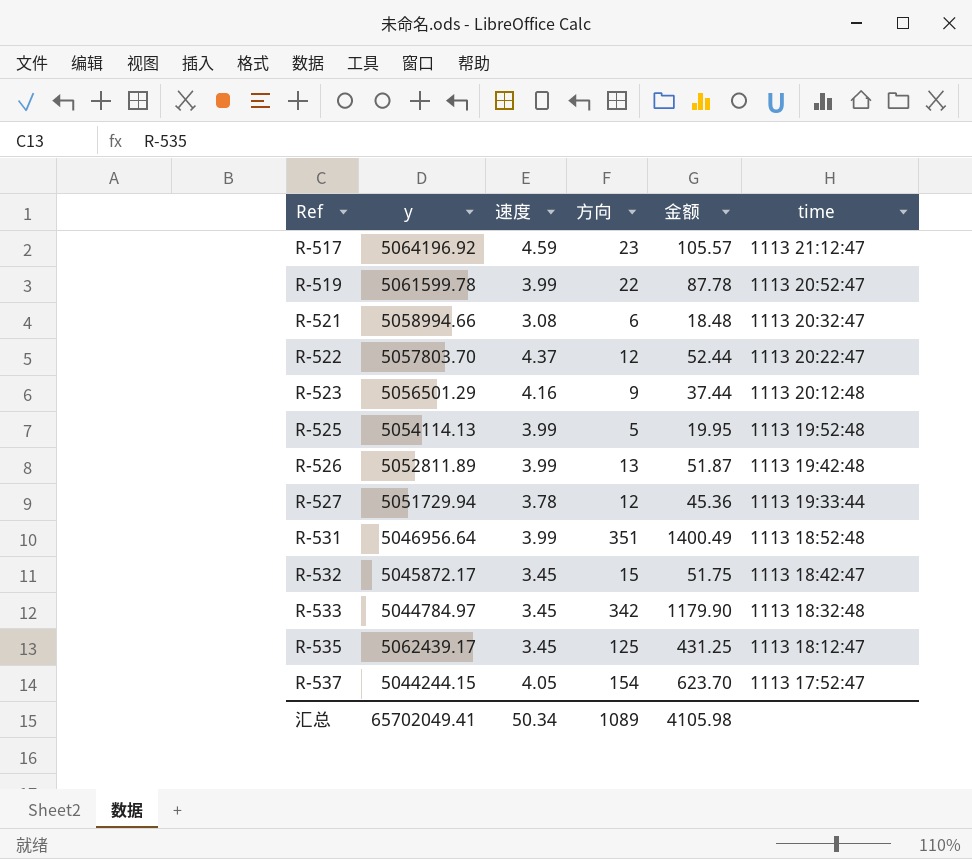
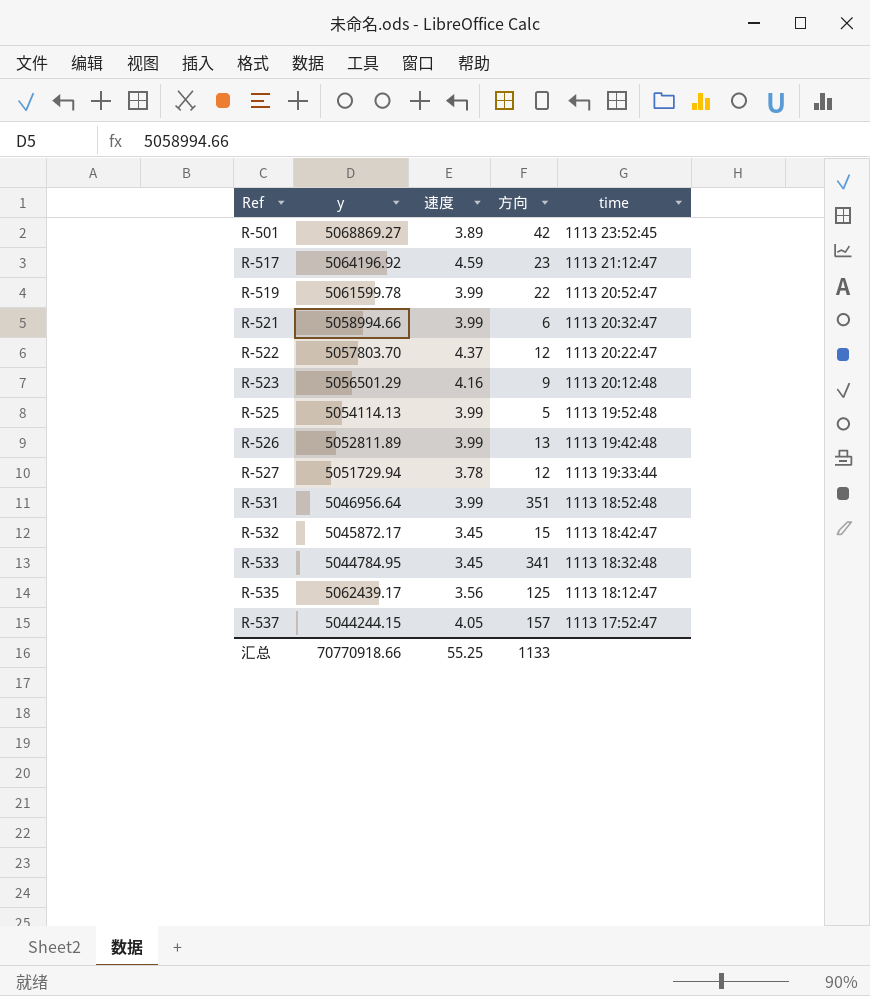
column 金额 | formula: [速度] * [方向] -> none
row R-501: none -> 5068869.27 | 3.89 | 42 | 1113 23:52:45
R-521 | 速度: 3.08 -> 3.99
R-533 | y: 5044784.97 -> 5044784.95
R-533 | 方向: 342 -> 341
R-535 | 速度: 3.45 -> 3.56
R-537 | 方向: 154 -> 157
汇总 | y: 65702049.41 -> 70770918.66
汇总 | 速度: 50.34 -> 55.25
汇总 | 方向: 1089 -> 1133

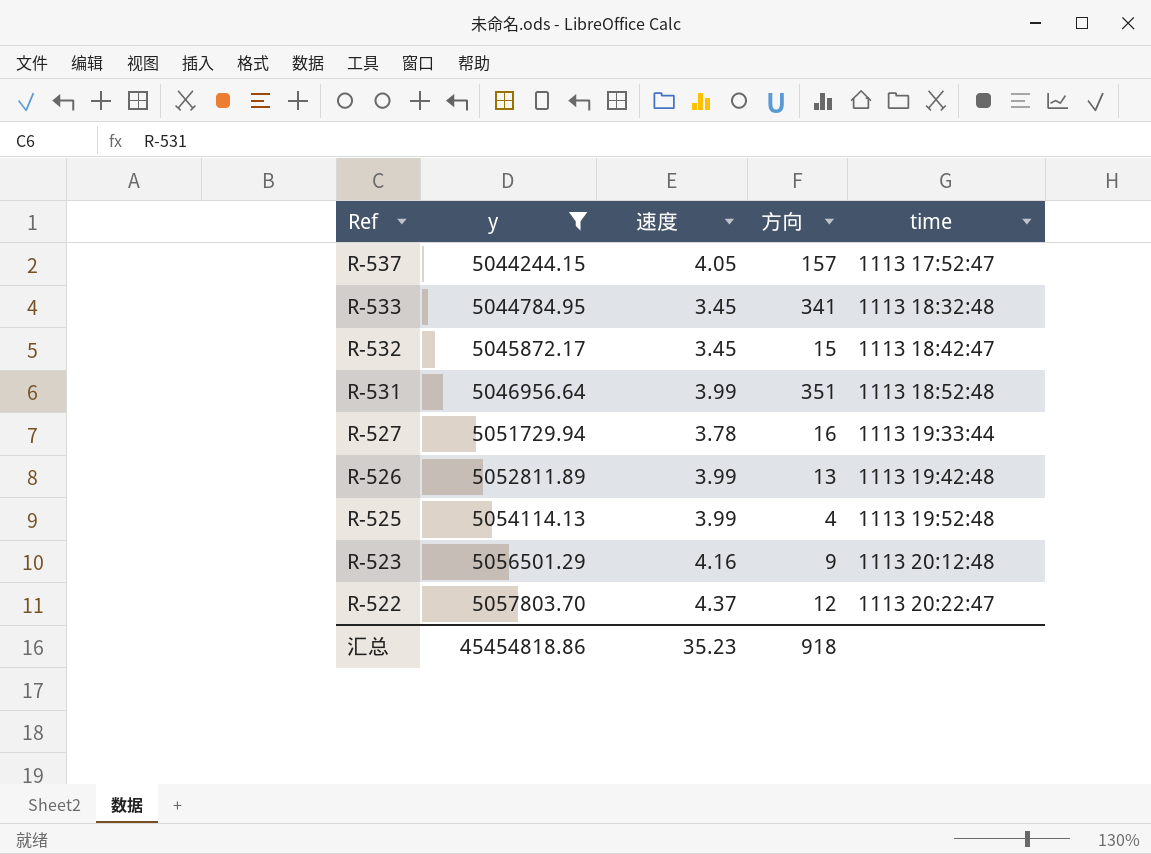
filter: none -> y <= 5057803.70
row order: Ref ascending -> Ref descending
R-527 | 方向: 12 -> 16
R-525 | 方向: 5 -> 4
汇总 | y: 70770918.66 -> 45454818.86
汇总 | 速度: 55.25 -> 35.23
汇总 | 方向: 1133 -> 918

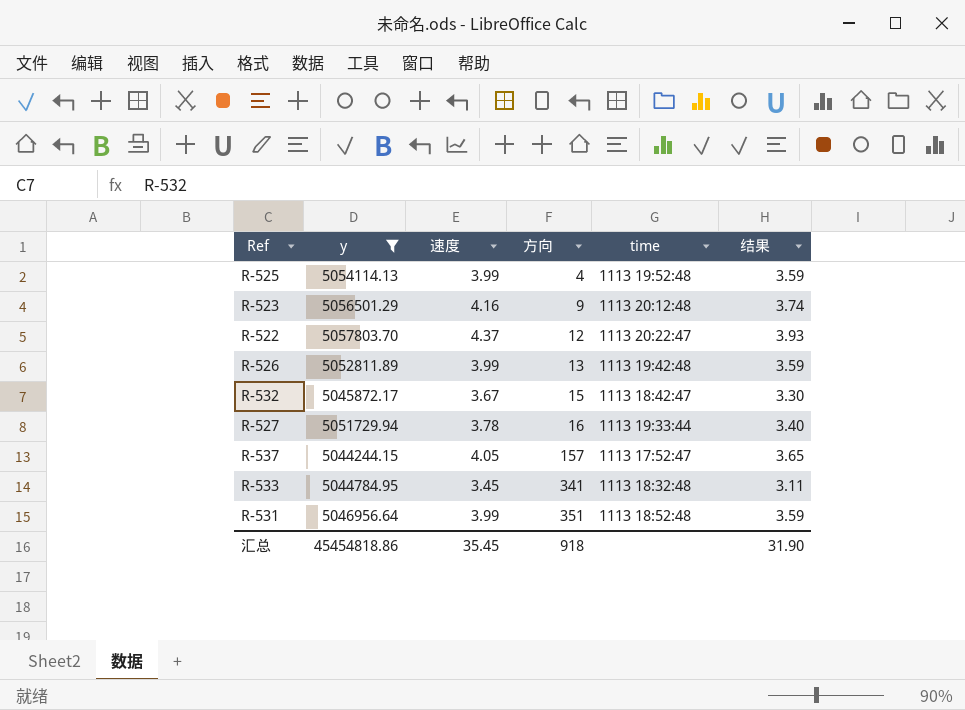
row order: Ref descending -> 方向 ascending
column 结果 | formula: none -> [速度] * 0.9
R-532 | 速度: 3.45 -> 3.67
汇总 | 速度: 35.23 -> 35.45

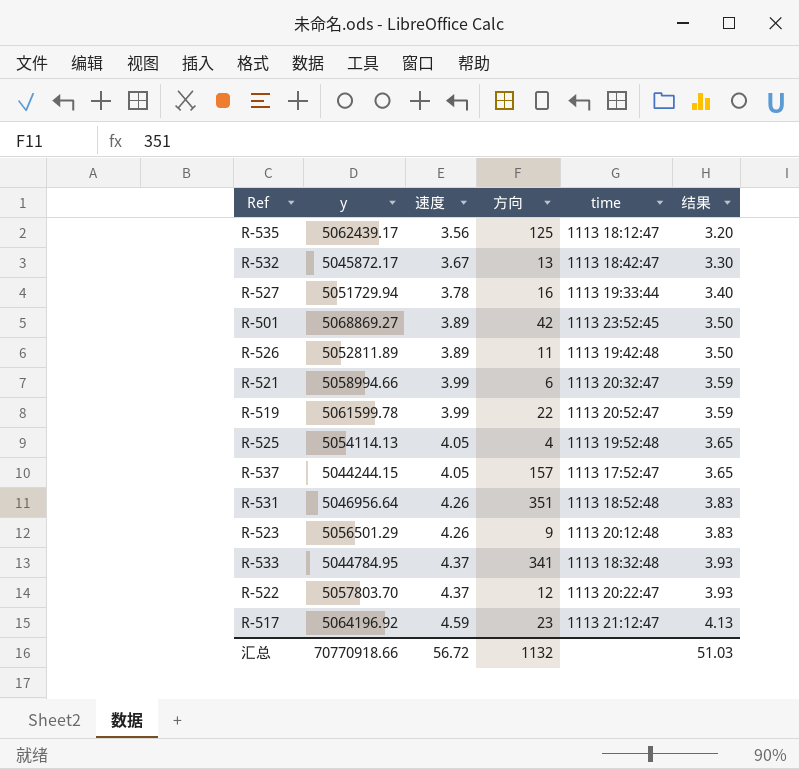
filter: y <= 5057803.70 -> none
row order: 方向 ascending -> 速度 ascending
R-532 | 方向: 15 -> 13
R-526 | 速度: 3.99 -> 3.89
R-526 | 方向: 13 -> 11
R-526 | 结果: 3.59 -> 3.50
R-525 | 速度: 3.99 -> 4.05
R-525 | 结果: 3.59 -> 3.65
R-531 | 速度: 3.99 -> 4.26
R-531 | 结果: 3.59 -> 3.83
R-523 | 速度: 4.16 -> 4.26
R-523 | 结果: 3.74 -> 3.83
R-533 | 速度: 3.45 -> 4.37
R-533 | 结果: 3.11 -> 3.93
汇总 | y: 45454818.86 -> 70770918.66
汇总 | 速度: 35.45 -> 56.72
汇总 | 方向: 918 -> 1132
汇总 | 结果: 31.90 -> 51.03

